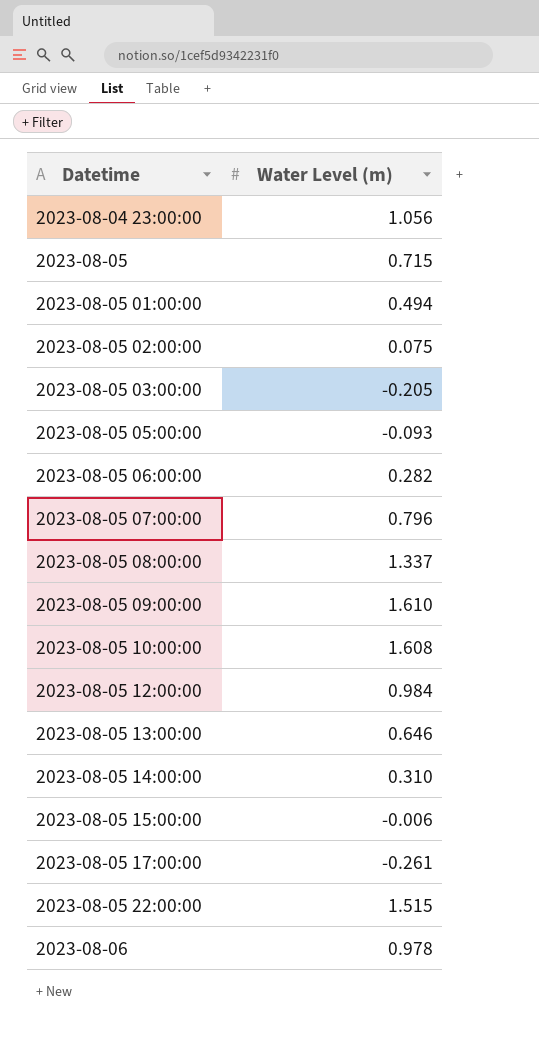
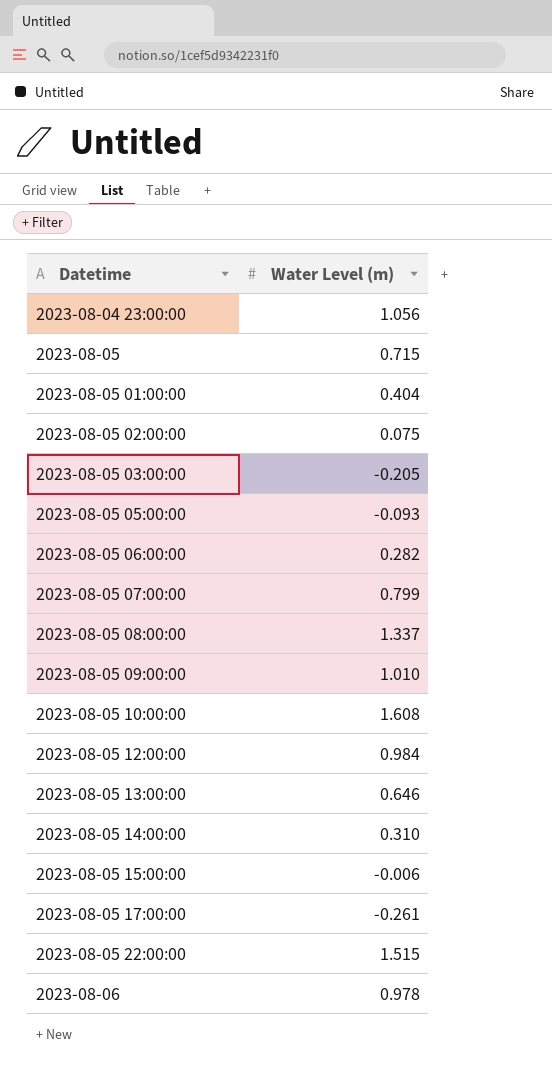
2023-08-05 01:00:00 | Water Level (m): 0.494 -> 0.404
2023-08-05 07:00:00 | Water Level (m): 0.796 -> 0.799
2023-08-05 09:00:00 | Water Level (m): 1.610 -> 1.010

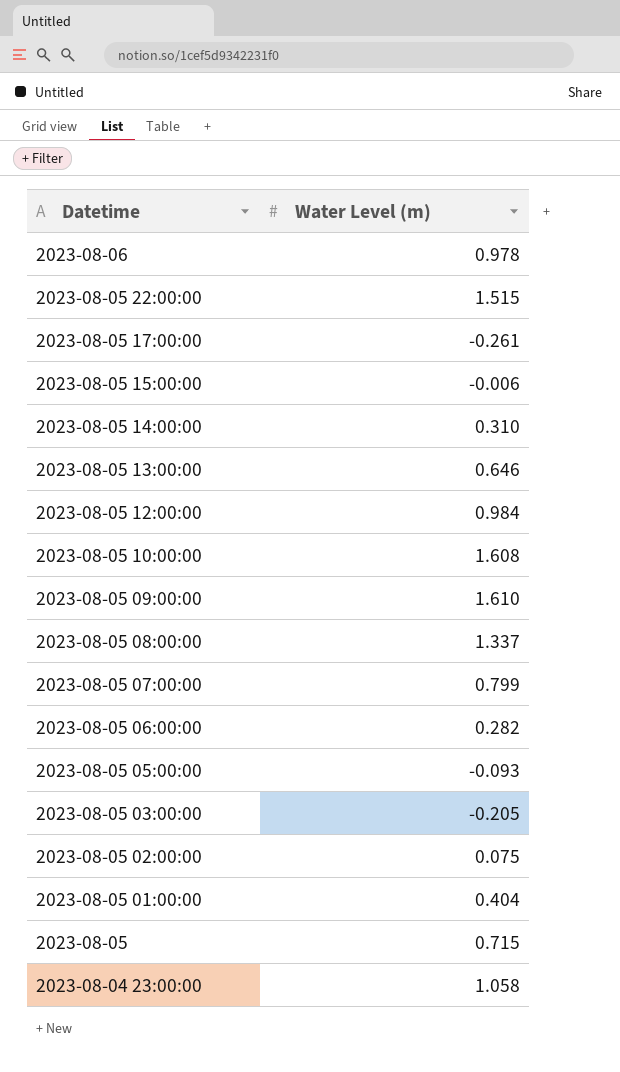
row order: Datetime ascending -> Datetime descending
2023-08-05 09:00:00 | Water Level (m): 1.010 -> 1.610
2023-08-04 23:00:00 | Water Level (m): 1.056 -> 1.058

